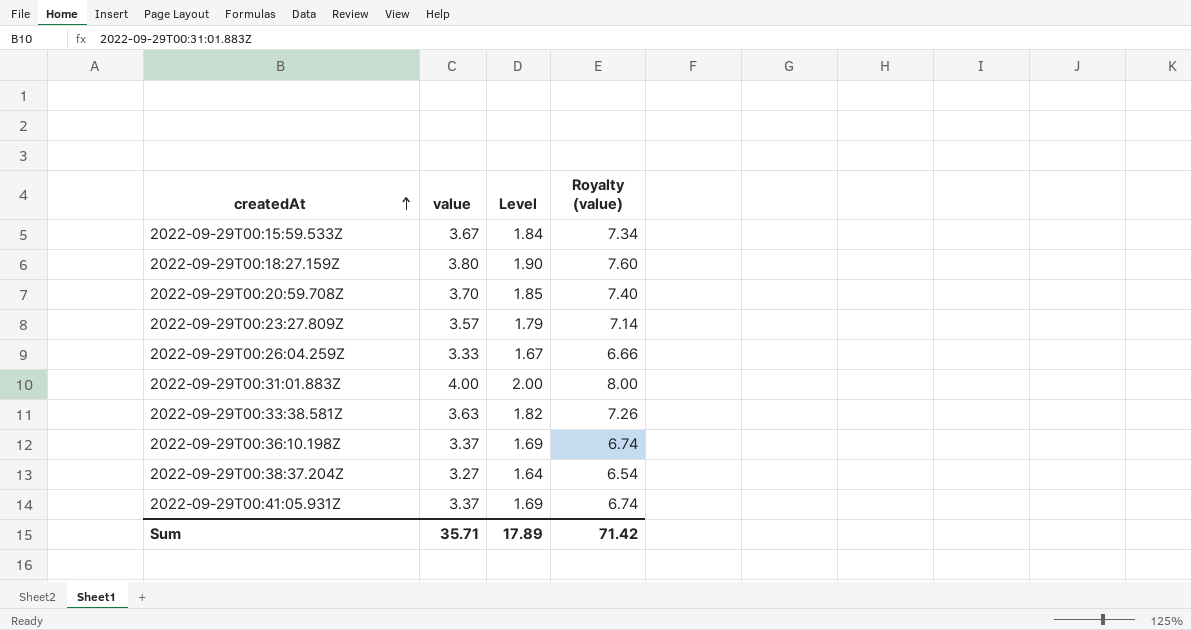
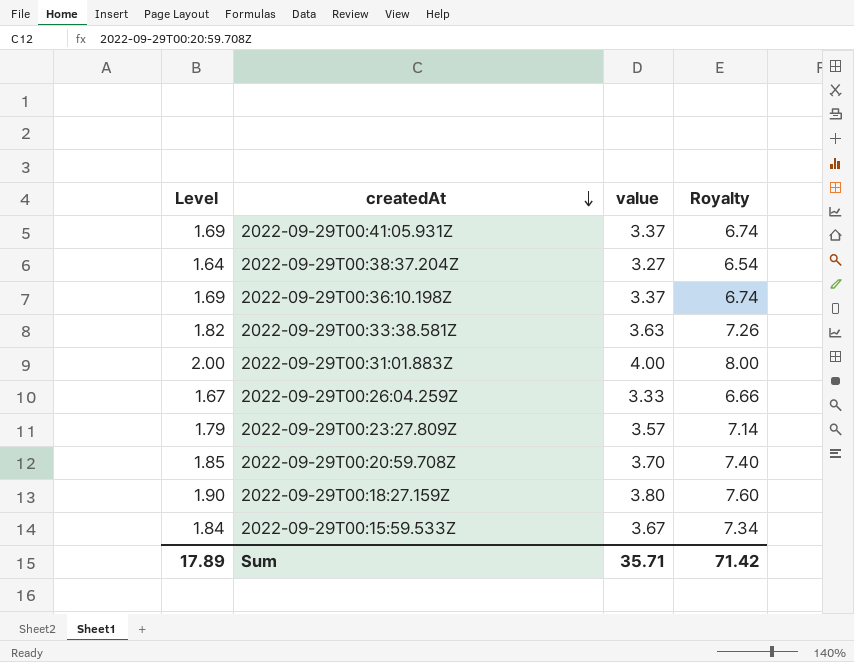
row order: createdAt ascending -> createdAt descending
column Level | position: 3 -> 1
column name: Royalty (value) -> Royalty

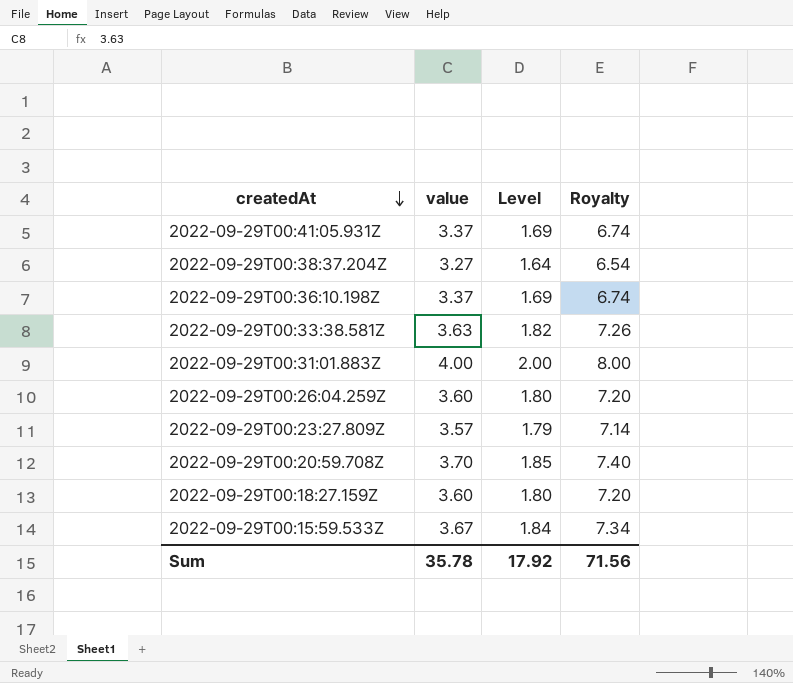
column Level | position: 1 -> 3
2022-09-29T00:26:04.259Z | value: 3.33 -> 3.60
2022-09-29T00:26:04.259Z | Level: 1.67 -> 1.80
2022-09-29T00:26:04.259Z | Royalty: 6.66 -> 7.20
2022-09-29T00:18:27.159Z | value: 3.80 -> 3.60
2022-09-29T00:18:27.159Z | Level: 1.90 -> 1.80
2022-09-29T00:18:27.159Z | Royalty: 7.60 -> 7.20
Sum | value: 35.71 -> 35.78
Sum | Level: 17.89 -> 17.92
Sum | Royalty: 71.42 -> 71.56

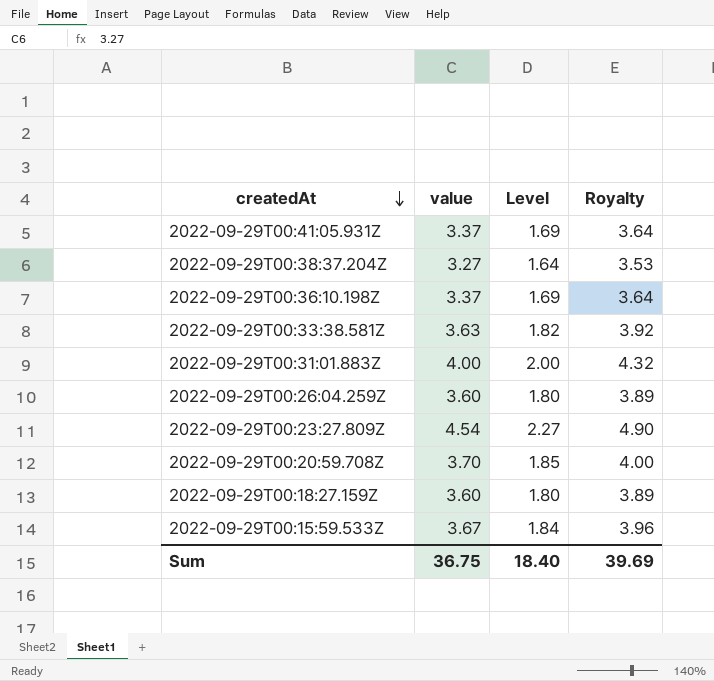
column Royalty | formula: [value] * 2 -> [value] * 1.08
2022-09-29T00:23:27.809Z | value: 3.57 -> 4.54
2022-09-29T00:23:27.809Z | Level: 1.79 -> 2.27
Sum | value: 35.78 -> 36.75
Sum | Level: 17.92 -> 18.40
Sum | Royalty: 71.56 -> 39.69

